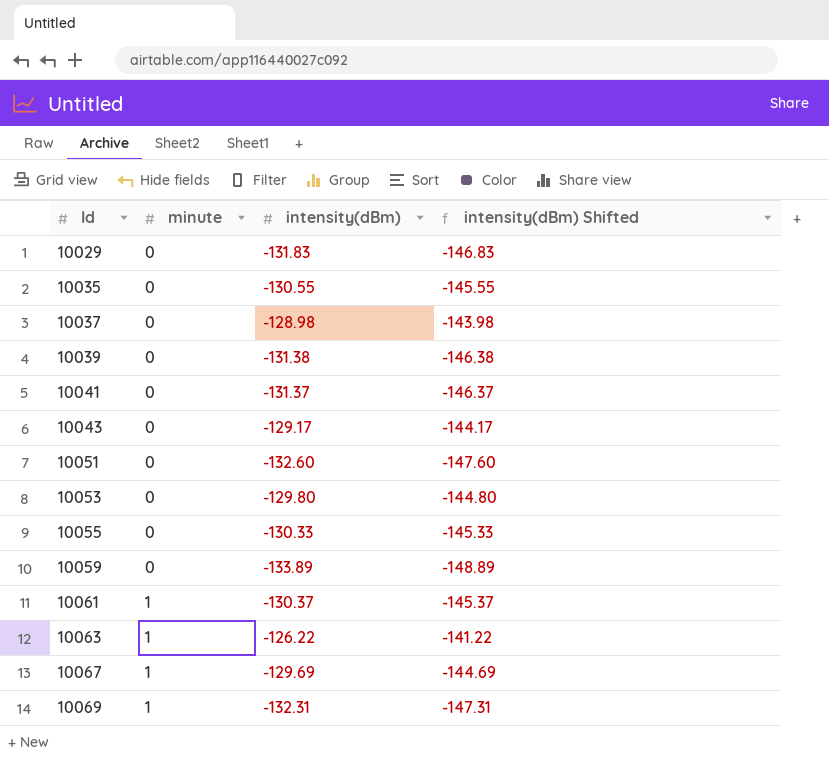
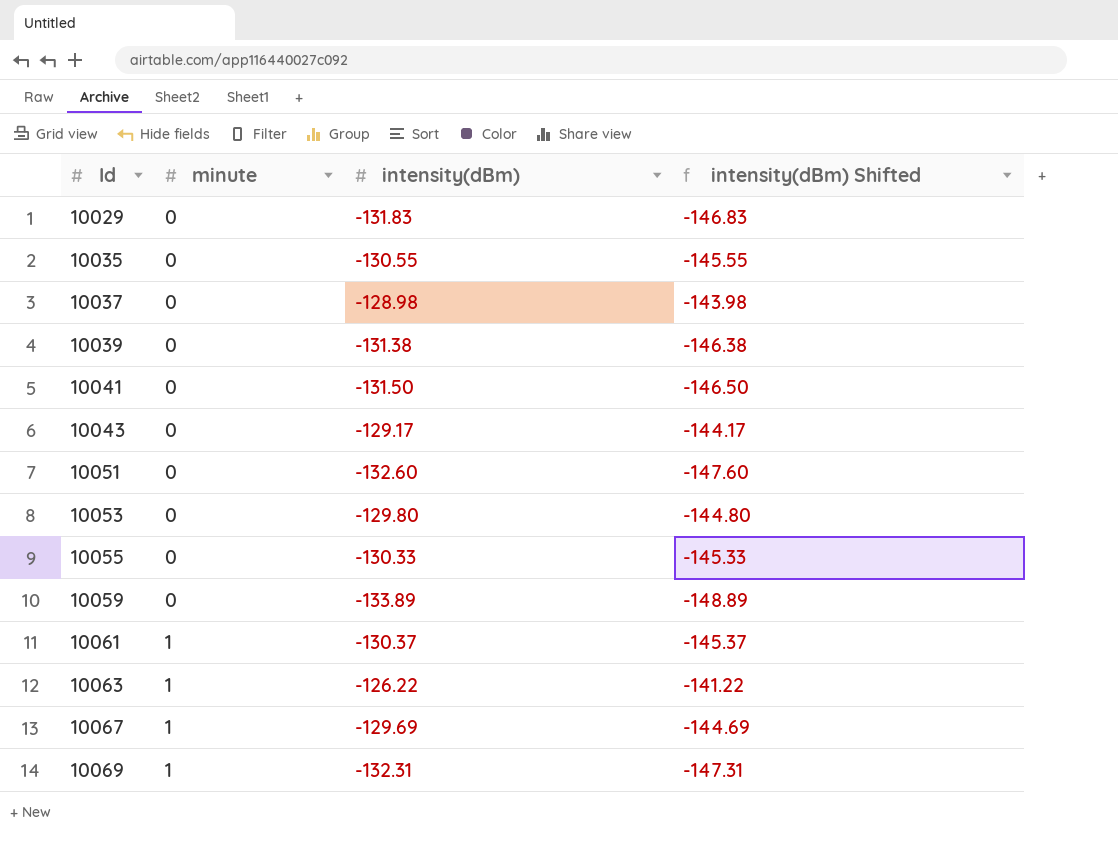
10041 | intensity(dBm): -131.37 -> -131.50
10041 | intensity(dBm) Shifted: -146.37 -> -146.50

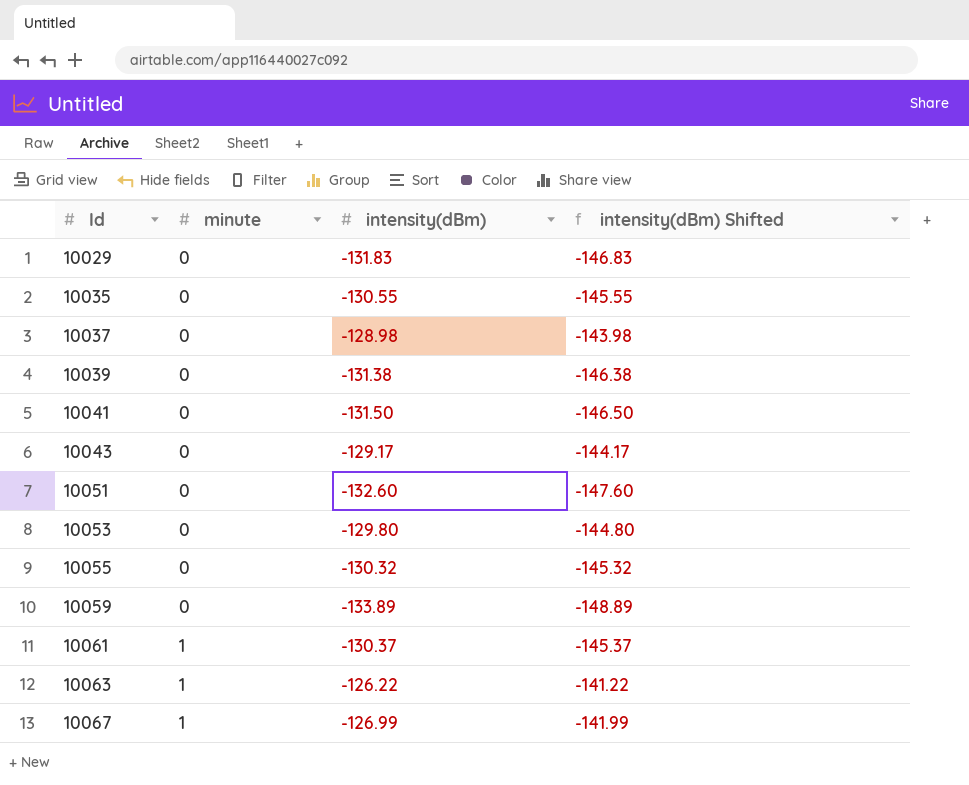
row 10069: 1 | -132.31 | -147.31 -> none
10055 | intensity(dBm): -130.33 -> -130.32
10055 | intensity(dBm) Shifted: -145.33 -> -145.32
10067 | intensity(dBm): -129.69 -> -126.99
10067 | intensity(dBm) Shifted: -144.69 -> -141.99

